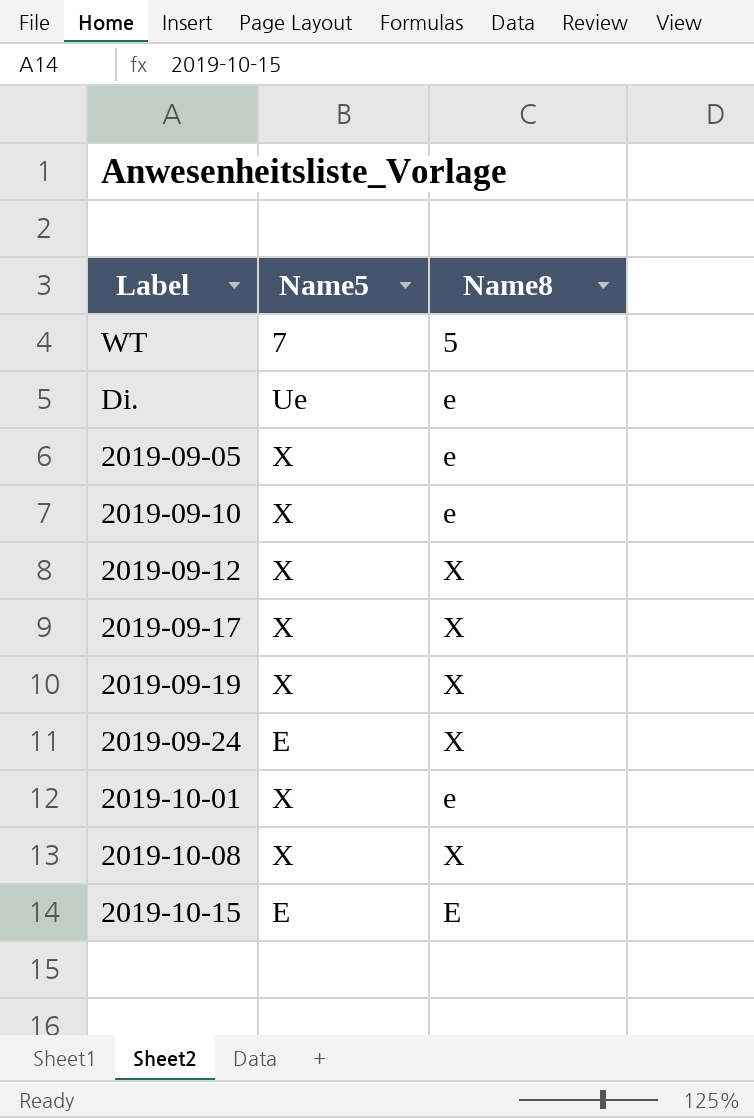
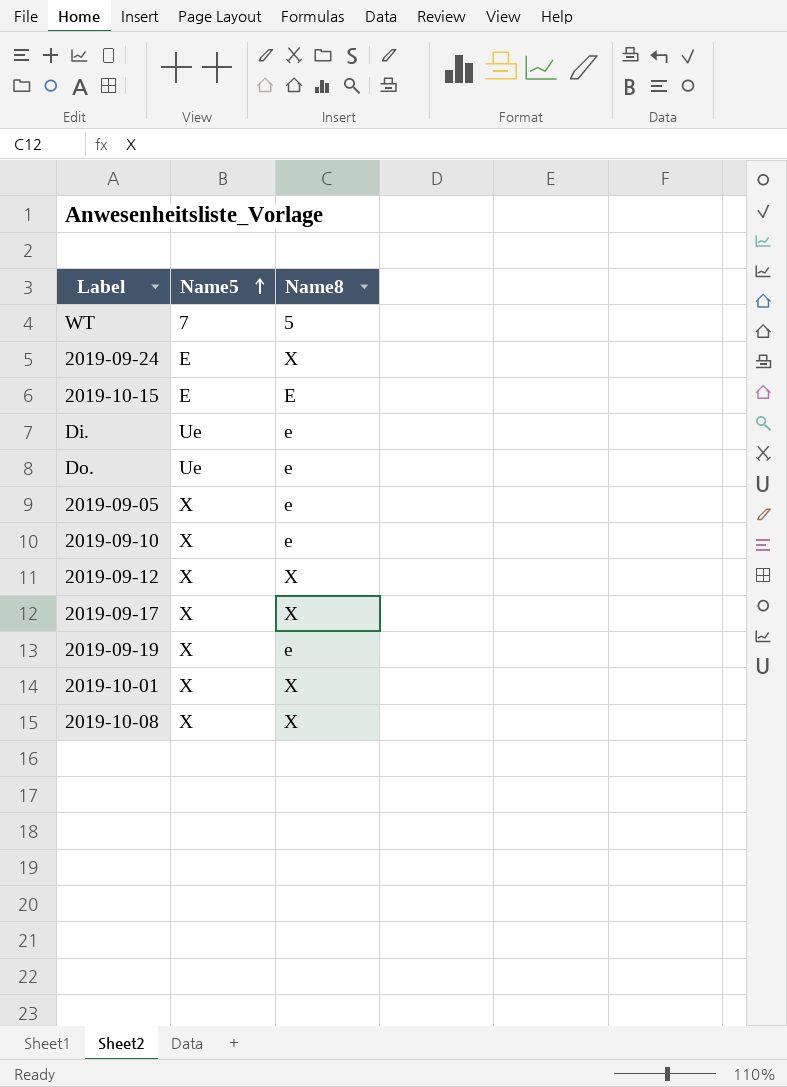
row order: none -> Name5 ascending
row Do.: none -> Ue | e
2019-09-19 | Name8: X -> e
2019-10-01 | Name8: e -> X

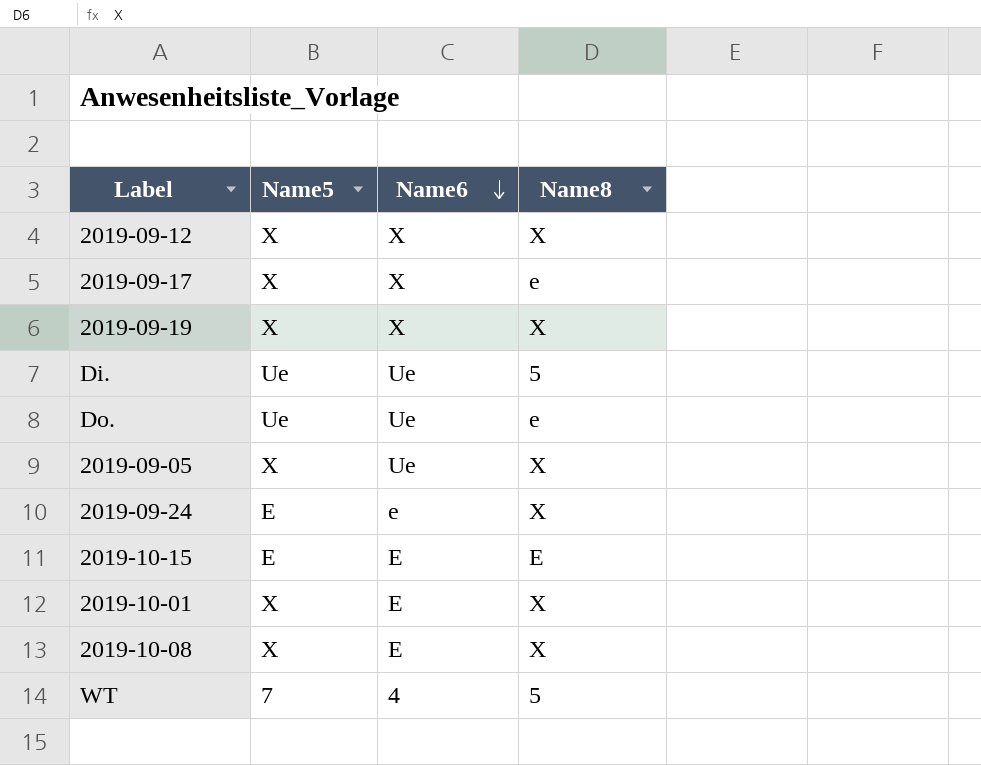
row order: Name5 ascending -> Name6 descending
column Name6 | position: none -> 3
row 2019-09-10: X | e -> none
2019-09-17 | Name8: X -> e
2019-09-19 | Name8: e -> X
Di. | Name8: e -> 5
2019-09-05 | Name8: e -> X

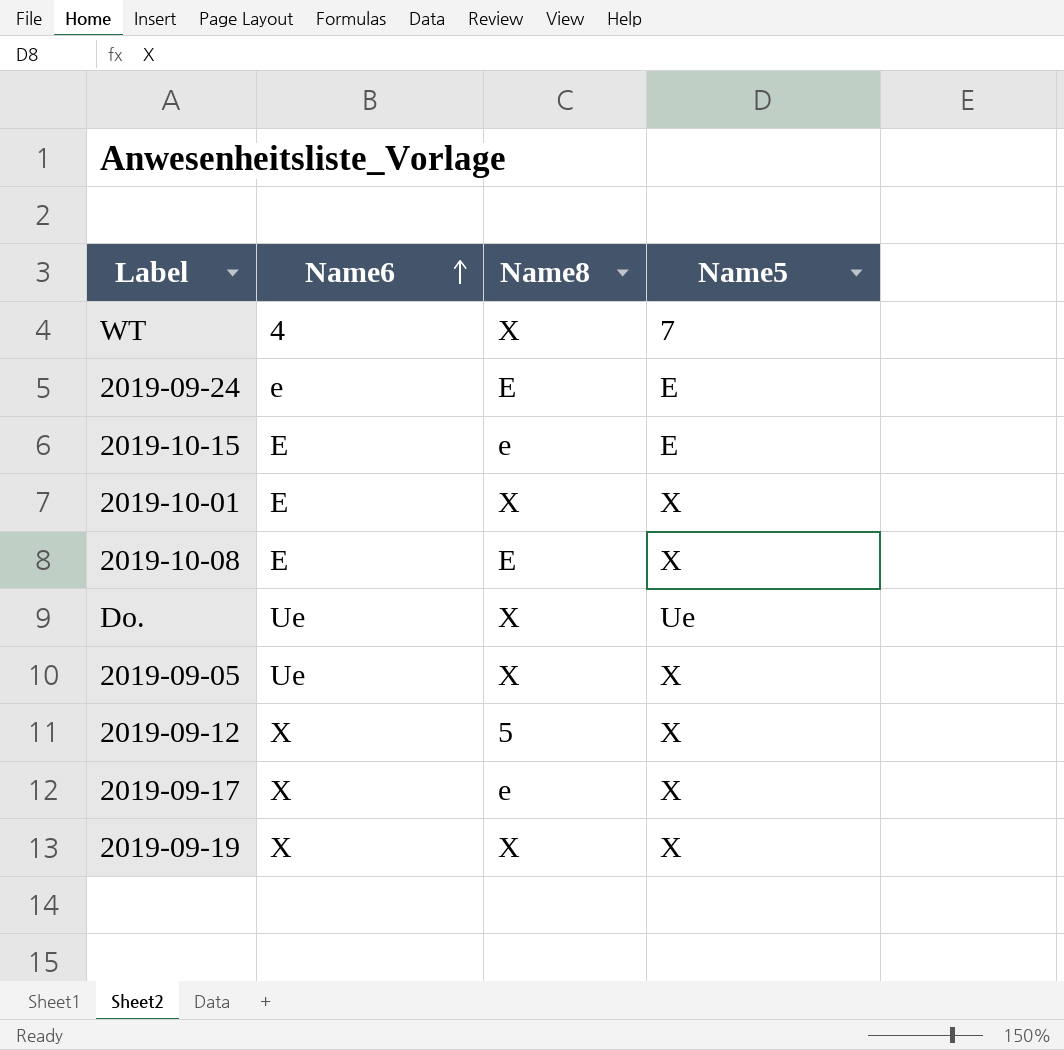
row order: Name6 descending -> Name6 ascending
column Name5 | position: 2 -> 4
row Di.: Ue | Ue | 5 -> none
WT | Name8: 5 -> X
2019-09-24 | Name8: X -> E
2019-10-15 | Name8: E -> e
2019-10-08 | Name8: X -> E
Do. | Name8: e -> X
2019-09-12 | Name8: X -> 5

